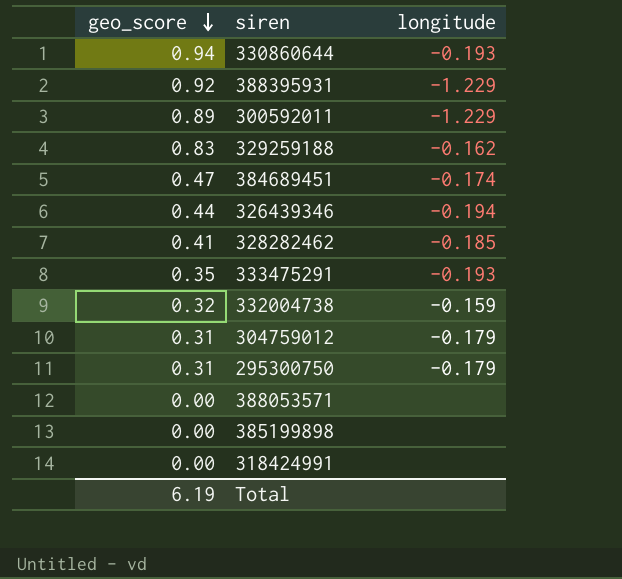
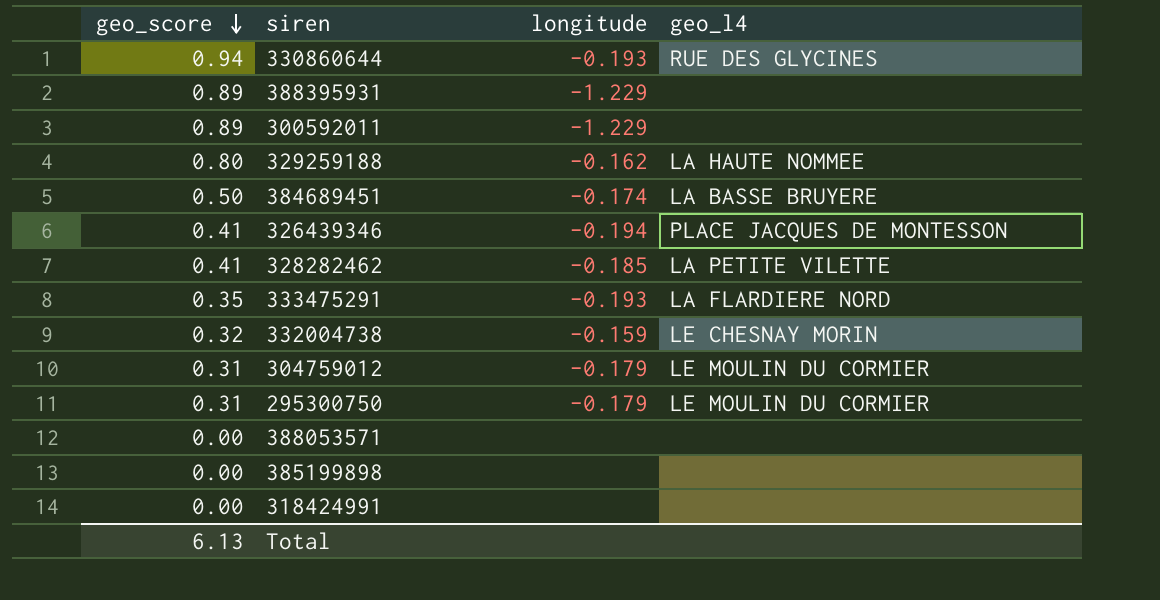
column geo_l4 | position: none -> 4
388395931 | geo_score: 0.92 -> 0.89
329259188 | geo_score: 0.83 -> 0.80
384689451 | geo_score: 0.47 -> 0.50
326439346 | geo_score: 0.44 -> 0.41
Total | geo_score: 6.19 -> 6.13

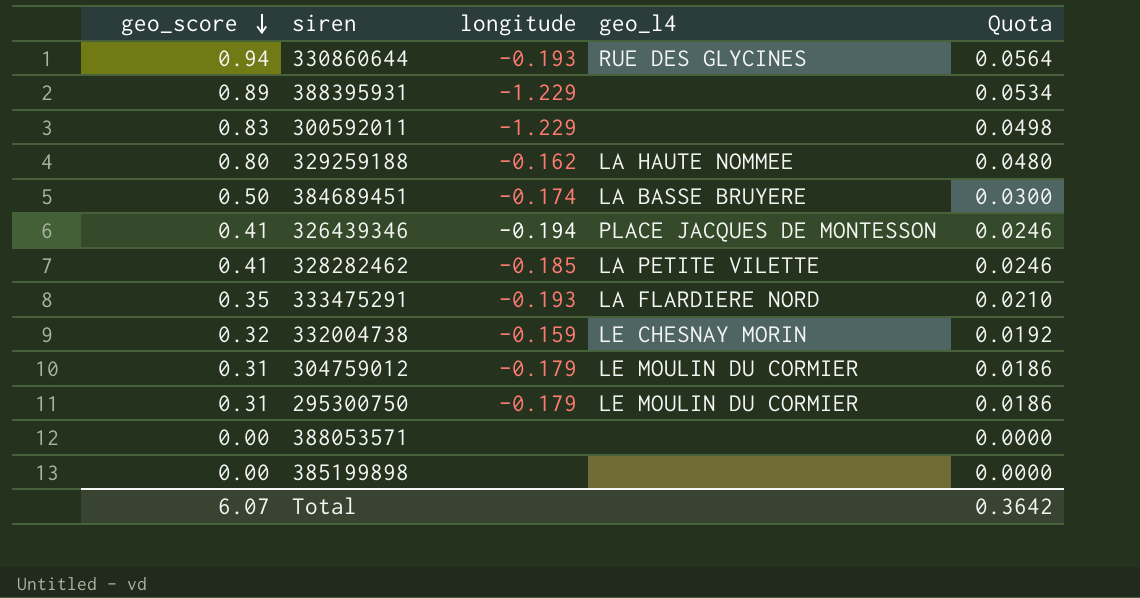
column Quota | formula: none -> [geo_score] * 0.06
row 318424991: 0.00 | none | none -> none
300592011 | geo_score: 0.89 -> 0.83
Total | geo_score: 6.13 -> 6.07

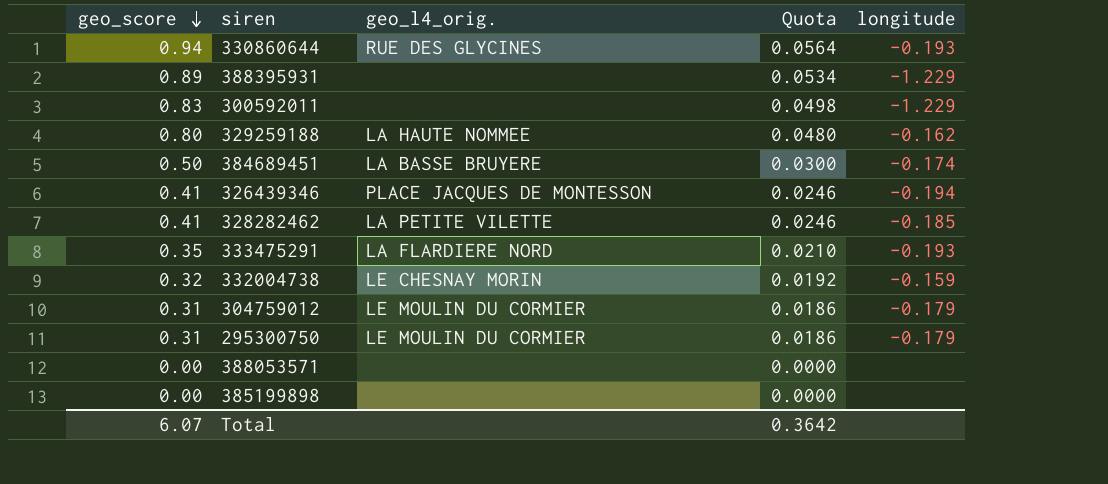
column name: geo_l4 -> geo_l4_orig.
column longitude | position: 3 -> 5

